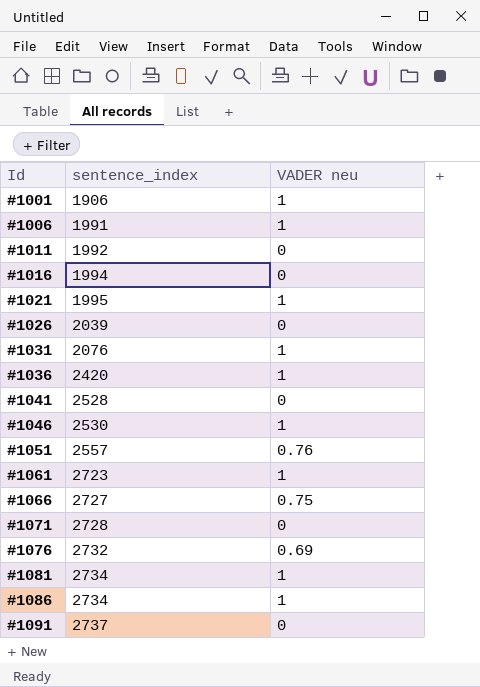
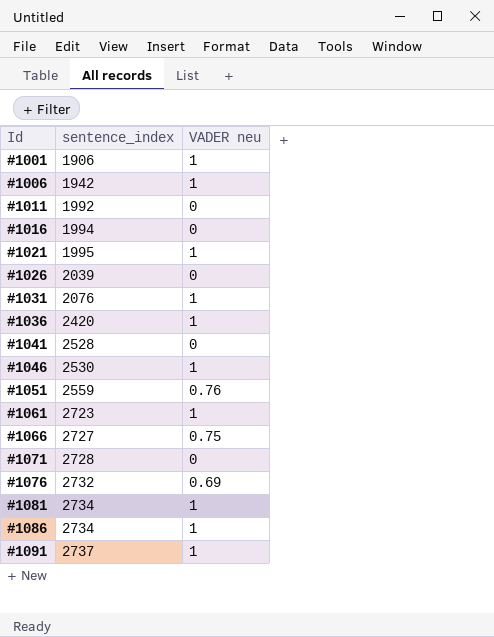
#1006 | sentence_index: 1991 -> 1942
#1051 | sentence_index: 2557 -> 2559
#1091 | VADER neu: 0 -> 1

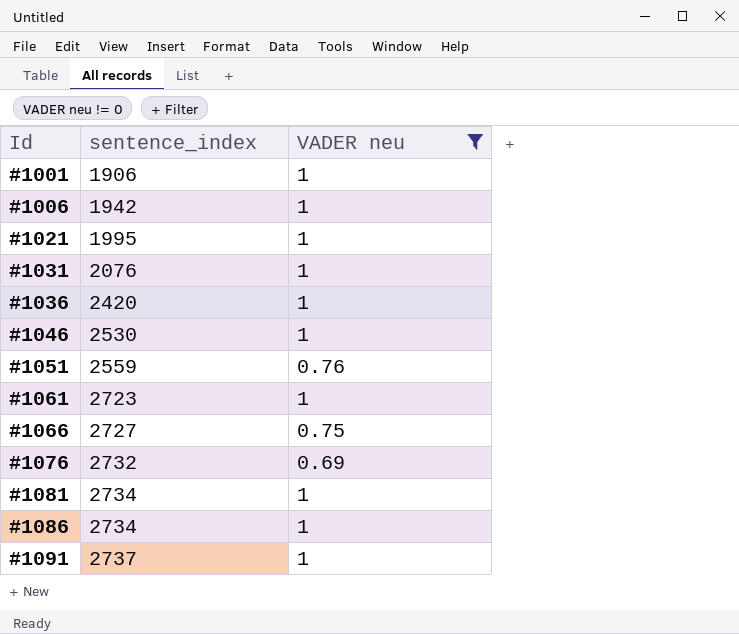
filter: none -> VADER neu != 0

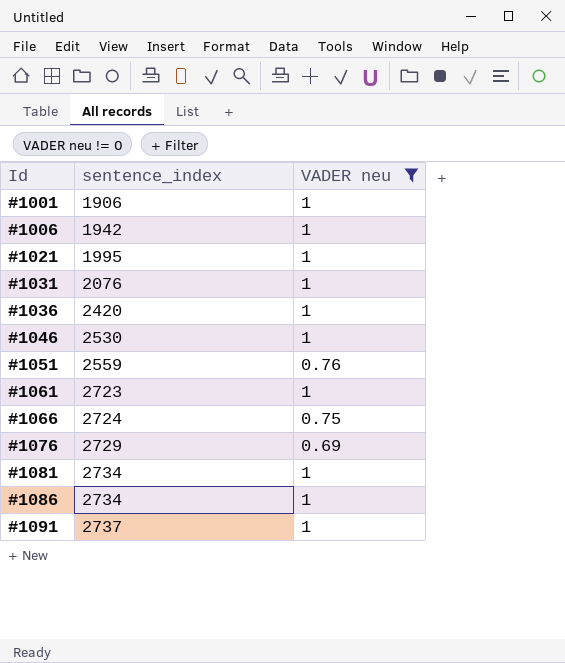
#1066 | sentence_index: 2727 -> 2724
#1076 | sentence_index: 2732 -> 2729

